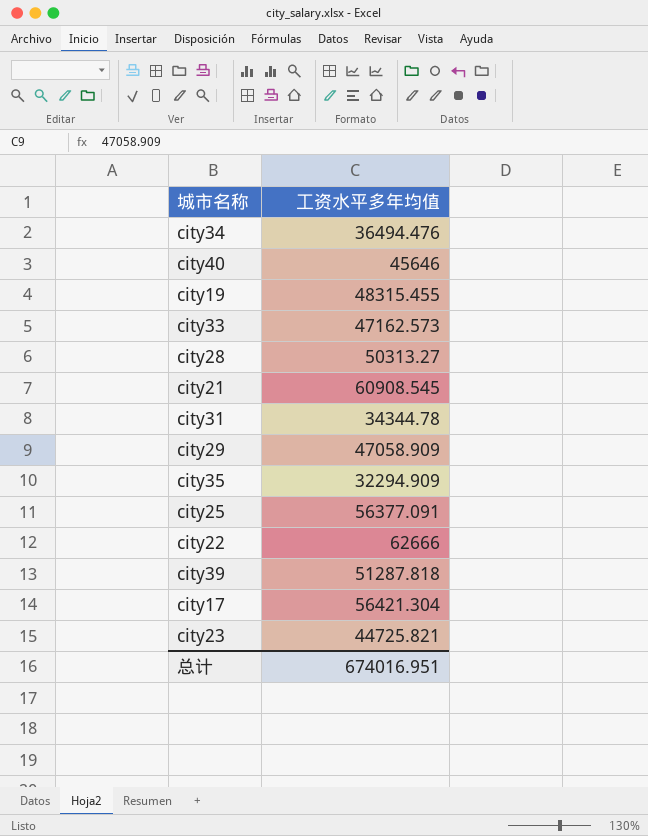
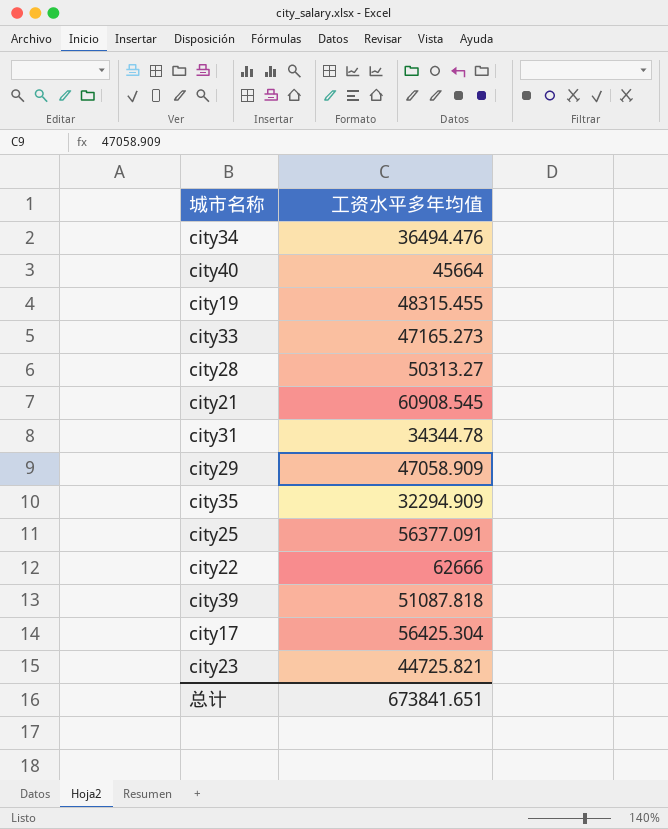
city40 | 工资水平多年均值: 45646 -> 45664
city33 | 工资水平多年均值: 47162.573 -> 47165.273
city39 | 工资水平多年均值: 51287.818 -> 51087.818
city17 | 工资水平多年均值: 56421.304 -> 56425.304
总计 | 工资水平多年均值: 674016.951 -> 673841.651

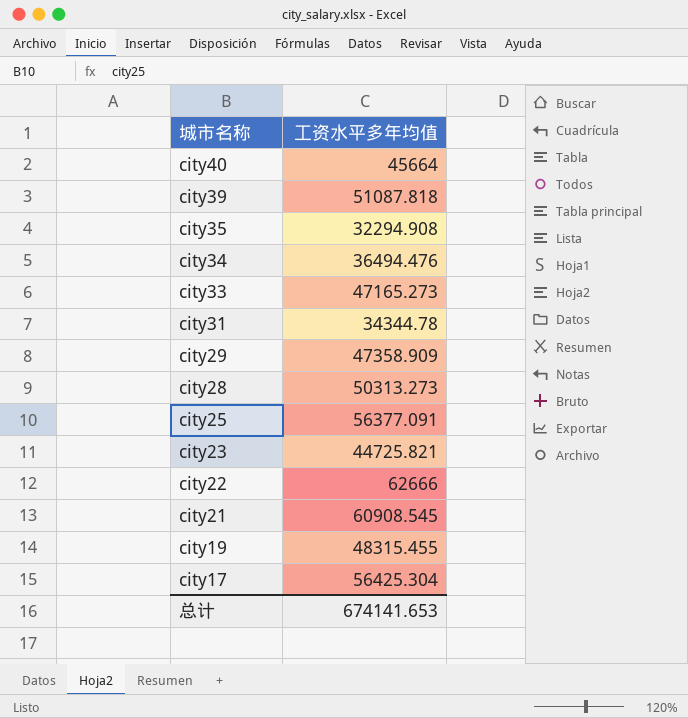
row order: none -> 城市名称 descending
city35 | 工资水平多年均值: 32294.909 -> 32294.908
city29 | 工资水平多年均值: 47058.909 -> 47358.909
city28 | 工资水平多年均值: 50313.27 -> 50313.273
总计 | 工资水平多年均值: 673841.651 -> 674141.653

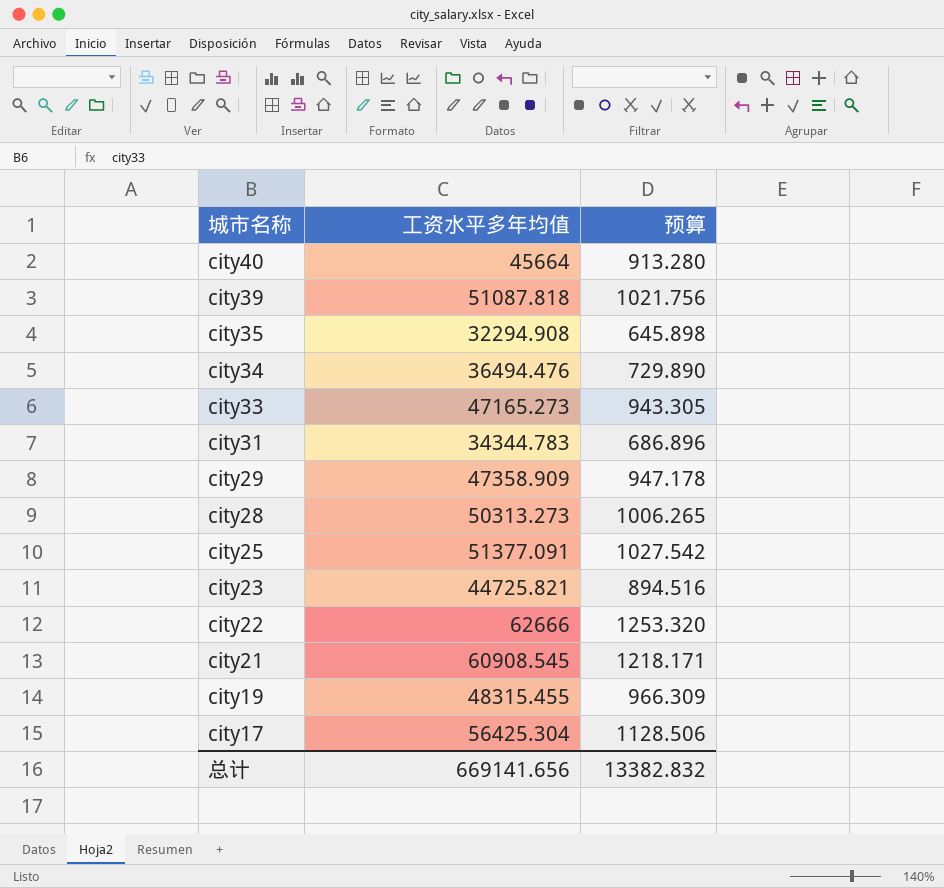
column 预算 | formula: none -> [工资水平多年均值] * 0.02
city31 | 工资水平多年均值: 34344.78 -> 34344.783
city25 | 工资水平多年均值: 56377.091 -> 51377.091
总计 | 工资水平多年均值: 674141.653 -> 669141.656

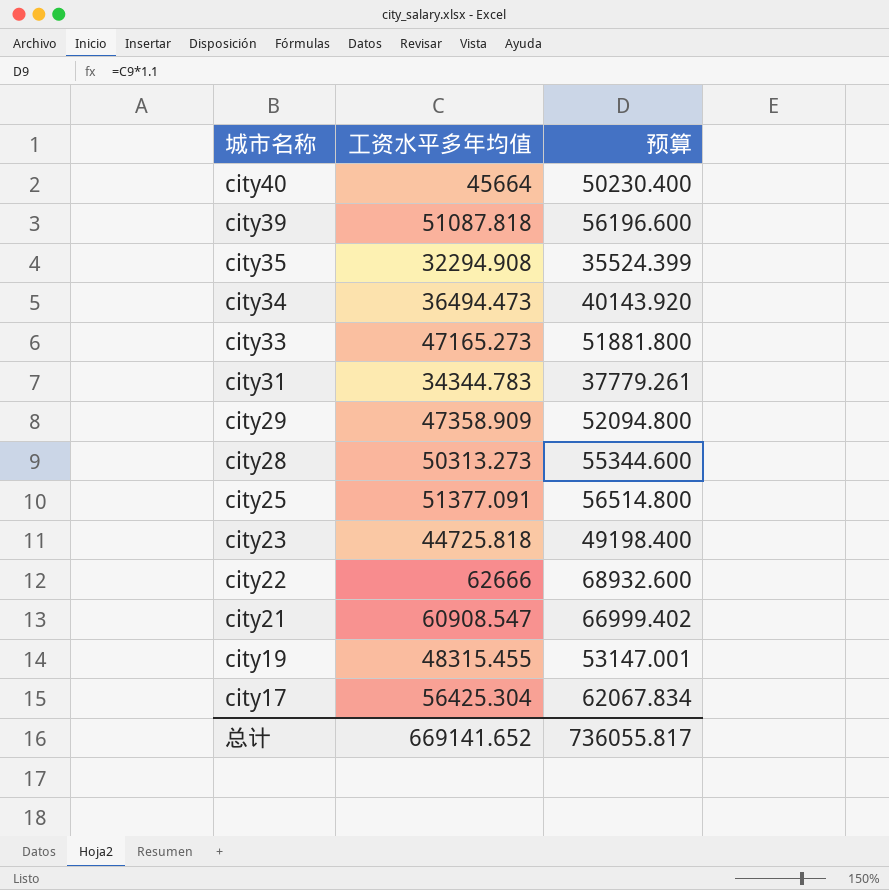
column 预算 | formula: [工资水平多年均值] * 0.02 -> [工资水平多年均值] * 1.1
city34 | 工资水平多年均值: 36494.476 -> 36494.473
city23 | 工资水平多年均值: 44725.821 -> 44725.818
city21 | 工资水平多年均值: 60908.545 -> 60908.547
总计 | 工资水平多年均值: 669141.656 -> 669141.652
总计 | 预算: 13382.832 -> 736055.817

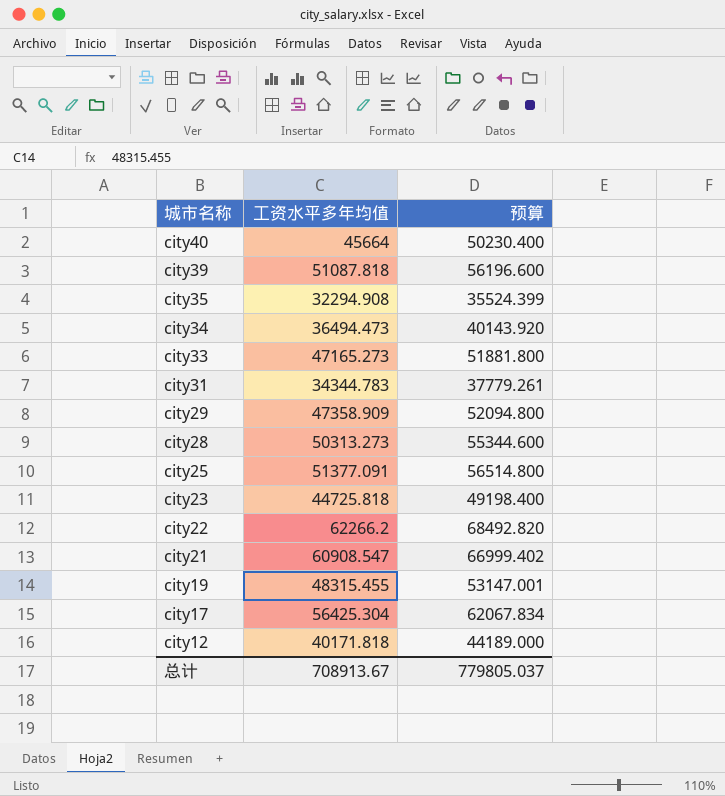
city22 | 工资水平多年均值: 62666 -> 62266.2
city22 | 预算: 68932.600 -> 68492.820
row city12: none -> 40171.818 | 44189.000
总计 | 工资水平多年均值: 669141.652 -> 708913.67
总计 | 预算: 736055.817 -> 779805.037

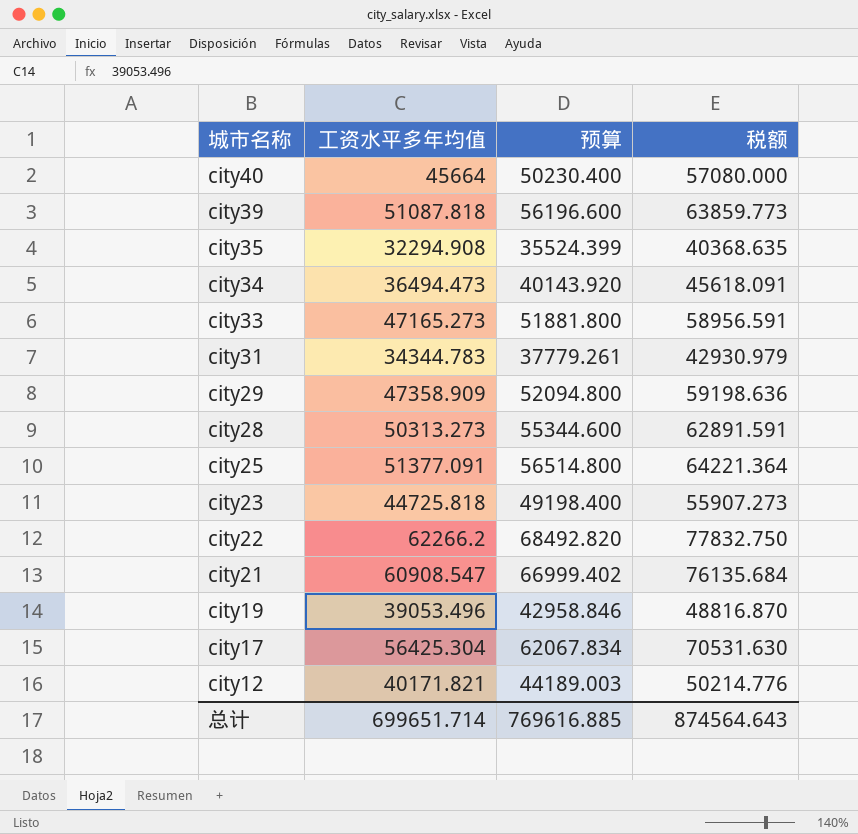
column 税额 | formula: none -> [工资水平多年均值] * 1.25
city19 | 工资水平多年均值: 48315.455 -> 39053.496
city19 | 预算: 53147.001 -> 42958.846
city12 | 工资水平多年均值: 40171.818 -> 40171.821
city12 | 预算: 44189.000 -> 44189.003
总计 | 工资水平多年均值: 708913.67 -> 699651.714
总计 | 预算: 779805.037 -> 769616.885

